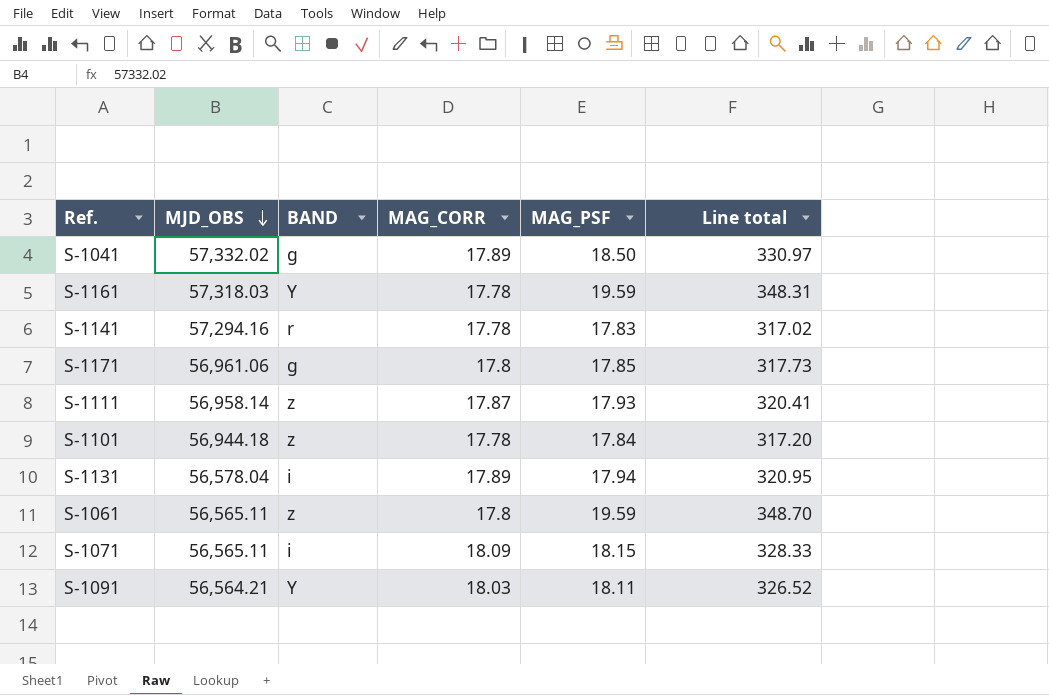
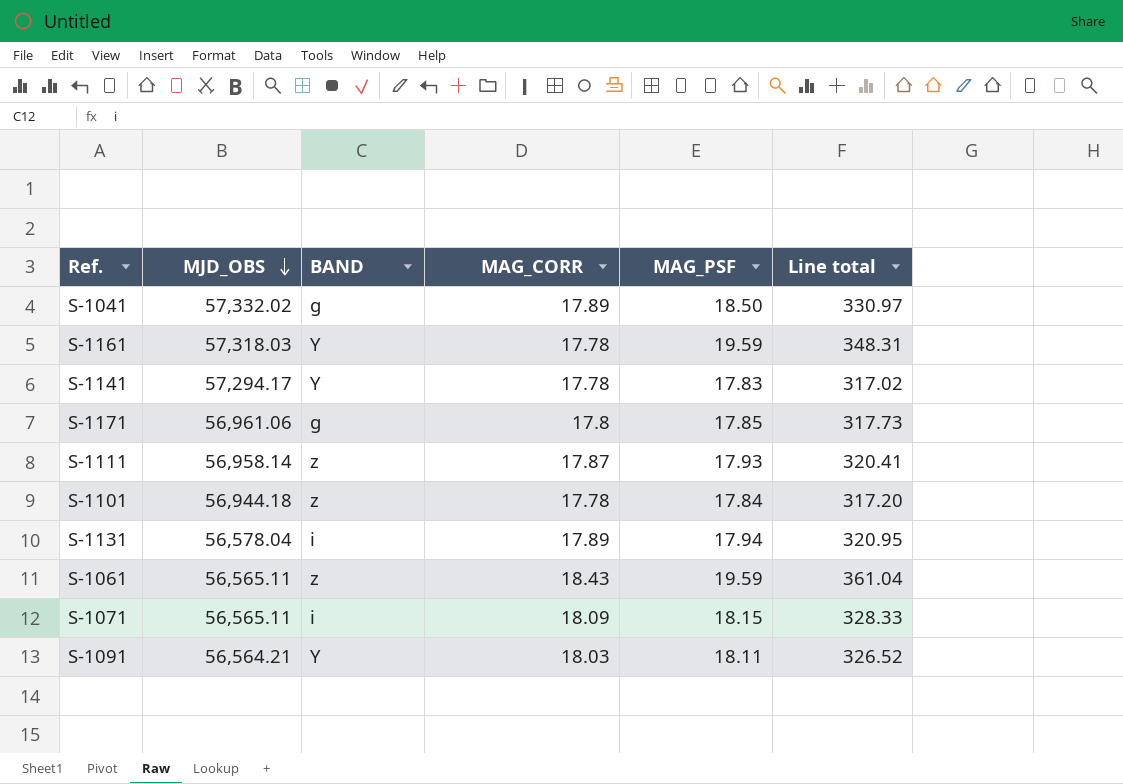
S-1141 | MJD_OBS: 57,294.16 -> 57,294.17
S-1141 | BAND: r -> Y
S-1061 | MAG_CORR: 17.8 -> 18.43
S-1061 | Line total: 348.70 -> 361.04

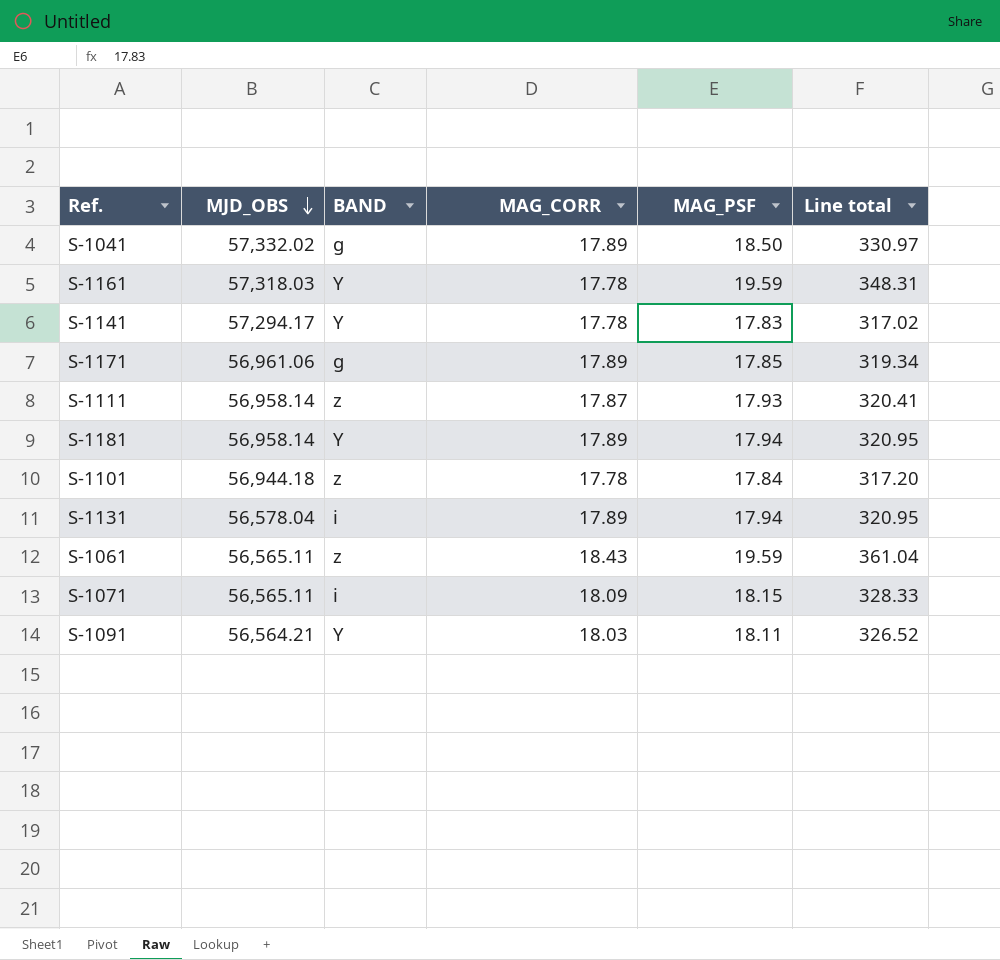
S-1171 | MAG_CORR: 17.8 -> 17.89
S-1171 | Line total: 317.73 -> 319.34
row S-1181: none -> 56,958.14 | Y | 17.89 | 17.94 | 320.95

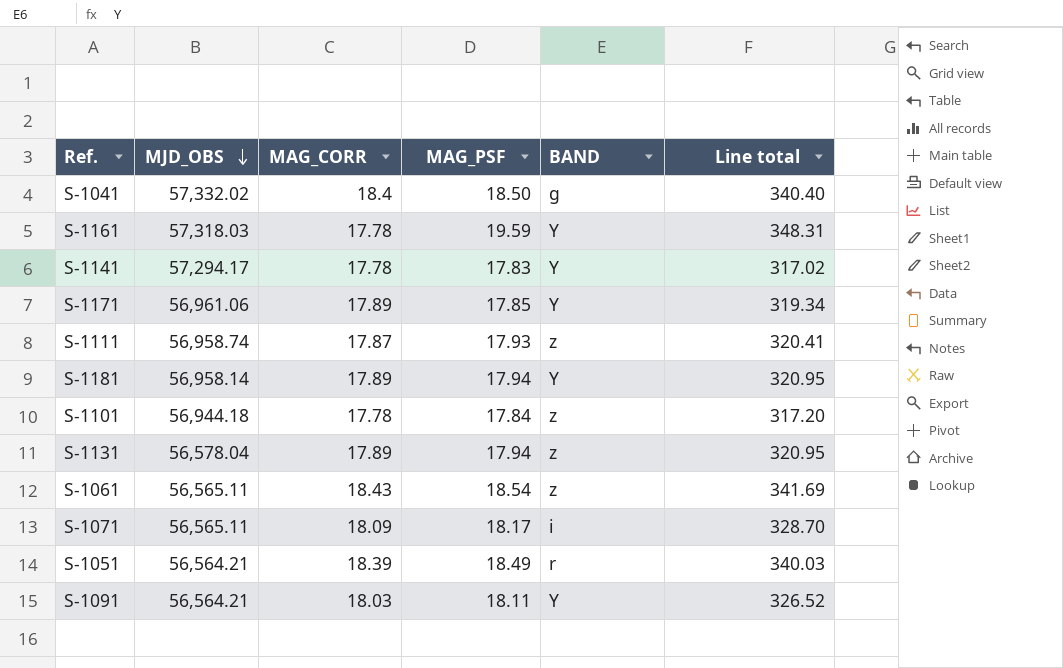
column BAND | position: 3 -> 5
S-1041 | MAG_CORR: 17.89 -> 18.4
S-1041 | Line total: 330.97 -> 340.40
S-1171 | BAND: g -> Y
S-1111 | MJD_OBS: 56,958.14 -> 56,958.74
S-1131 | BAND: i -> z
S-1061 | MAG_PSF: 19.59 -> 18.54
S-1061 | Line total: 361.04 -> 341.69
S-1071 | MAG_PSF: 18.15 -> 18.17
S-1071 | Line total: 328.33 -> 328.70
row S-1051: none -> 56,564.21 | 18.39 | 18.49 | r | 340.03

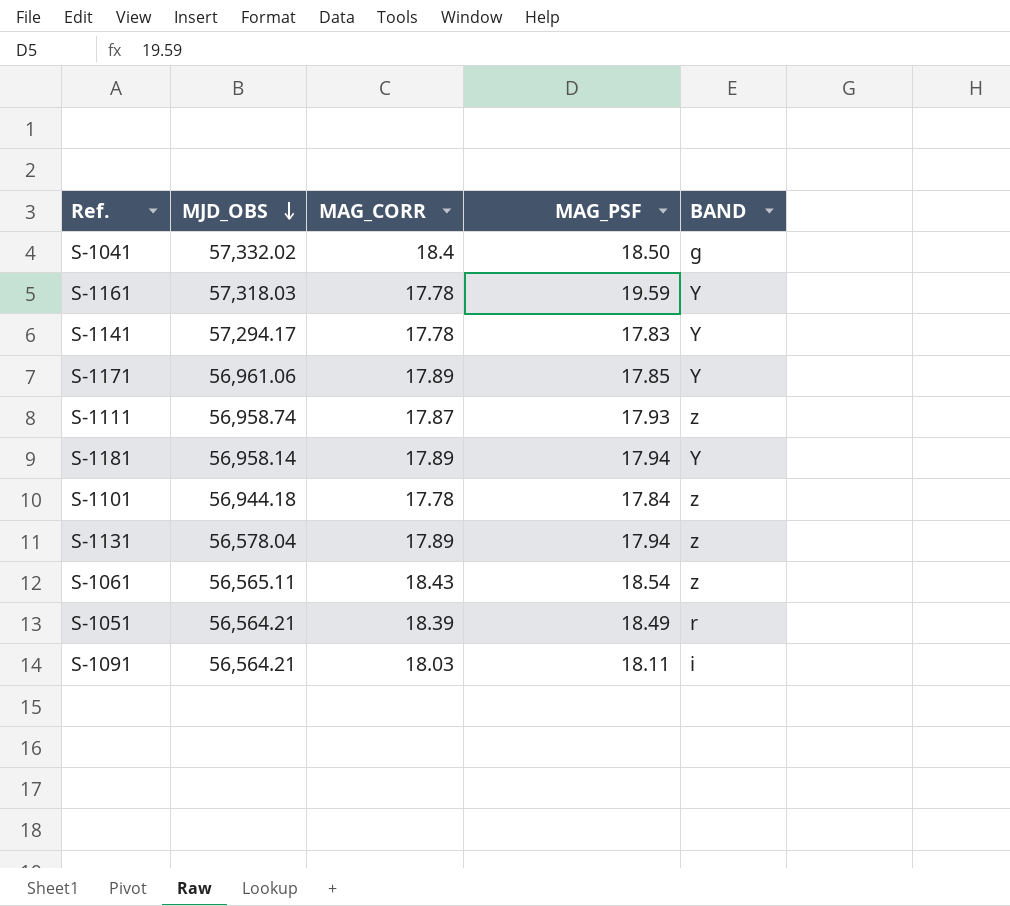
column Line total | formula: [MAG_CORR] * [MAG_PSF] -> none
row S-1071: 56,565.11 | 18.09 | 18.17 | i | 328.70 -> none
S-1091 | BAND: Y -> i

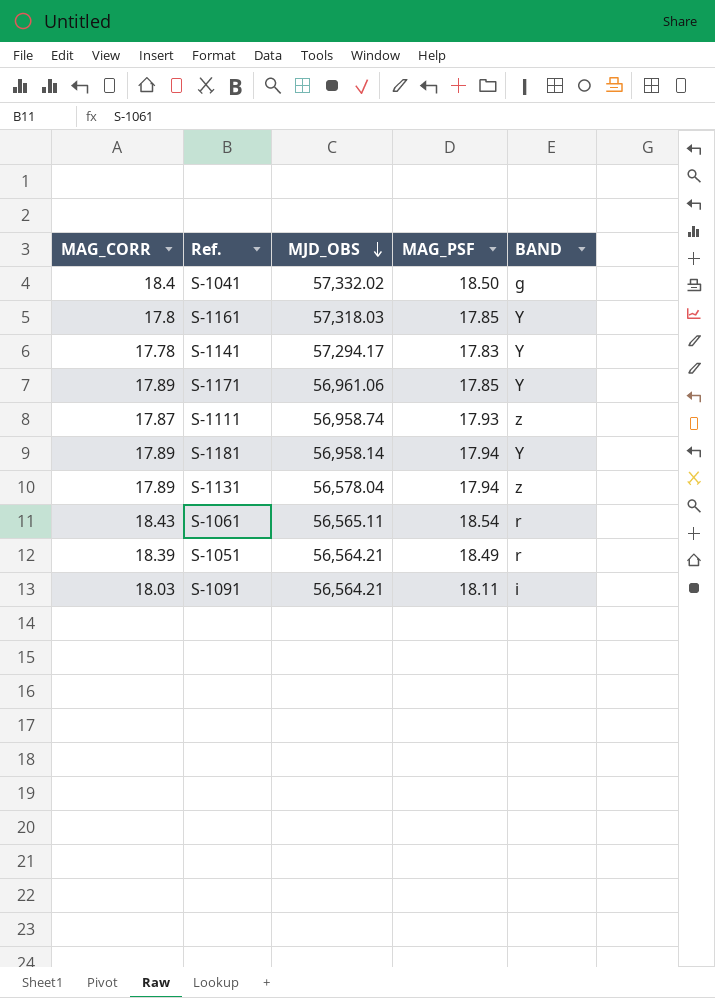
column MAG_CORR | position: 3 -> 1
row S-1101: 56,944.18 | 17.78 | 17.84 | z -> none
S-1161 | MAG_CORR: 17.78 -> 17.8
S-1161 | MAG_PSF: 19.59 -> 17.85
S-1061 | BAND: z -> r

